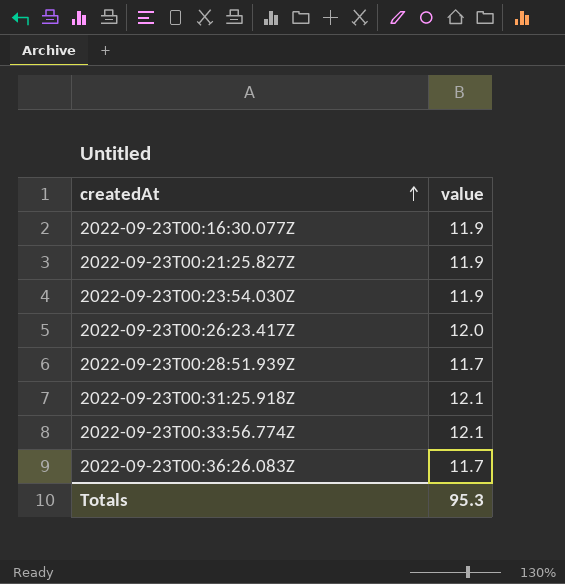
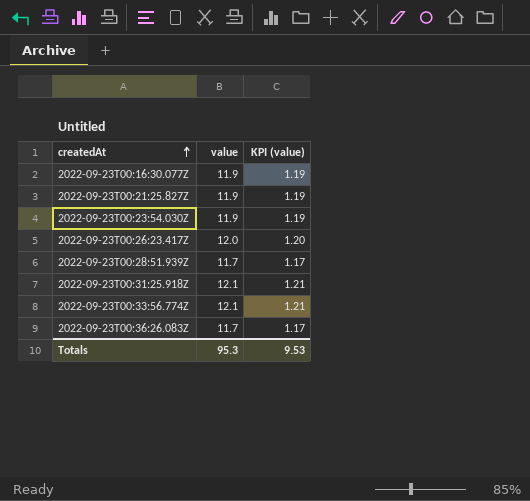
column KPI (value) | formula: none -> [value] * 0.1

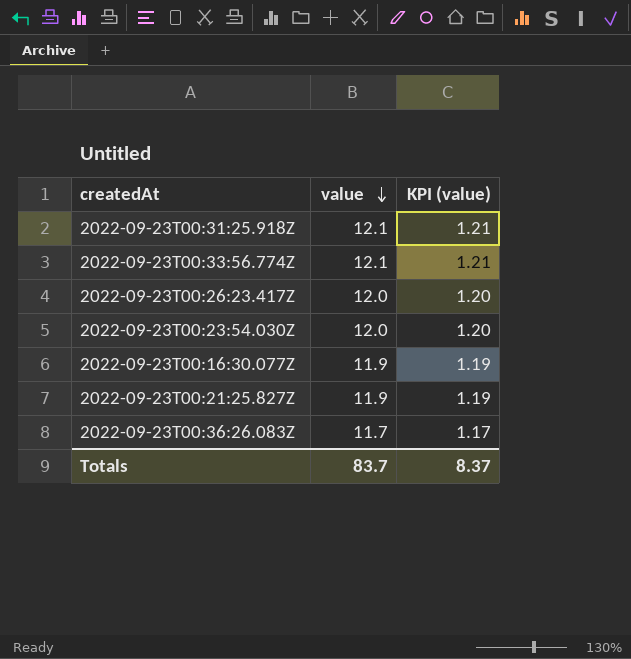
row order: createdAt ascending -> value descending
row 2022-09-23T00:28:51.939Z: 11.7 | 1.17 -> none
2022-09-23T00:23:54.030Z | value: 11.9 -> 12.0
2022-09-23T00:23:54.030Z | KPI (value): 1.19 -> 1.20
Totals | value: 95.3 -> 83.7
Totals | KPI (value): 9.53 -> 8.37

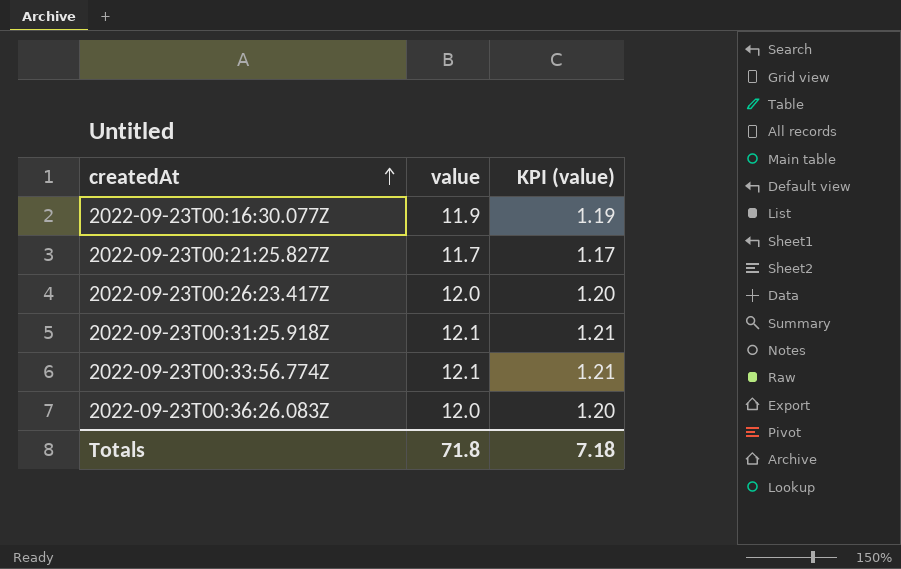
row order: value descending -> createdAt ascending
row 2022-09-23T00:23:54.030Z: 12.0 | 1.20 -> none
2022-09-23T00:21:25.827Z | value: 11.9 -> 11.7
2022-09-23T00:21:25.827Z | KPI (value): 1.19 -> 1.17
2022-09-23T00:36:26.083Z | value: 11.7 -> 12.0
2022-09-23T00:36:26.083Z | KPI (value): 1.17 -> 1.20
Totals | value: 83.7 -> 71.8
Totals | KPI (value): 8.37 -> 7.18

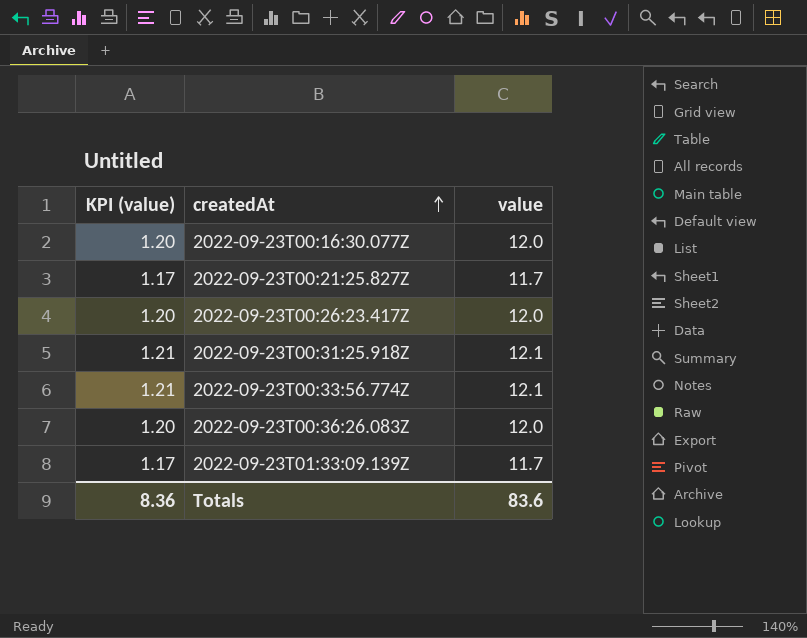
column KPI (value) | position: 3 -> 1
2022-09-23T00:16:30.077Z | KPI (value): 1.19 -> 1.20
2022-09-23T00:16:30.077Z | value: 11.9 -> 12.0
row 2022-09-23T01:33:09.139Z: none -> 1.17 | 11.7
Totals | KPI (value): 7.18 -> 8.36
Totals | value: 71.8 -> 83.6

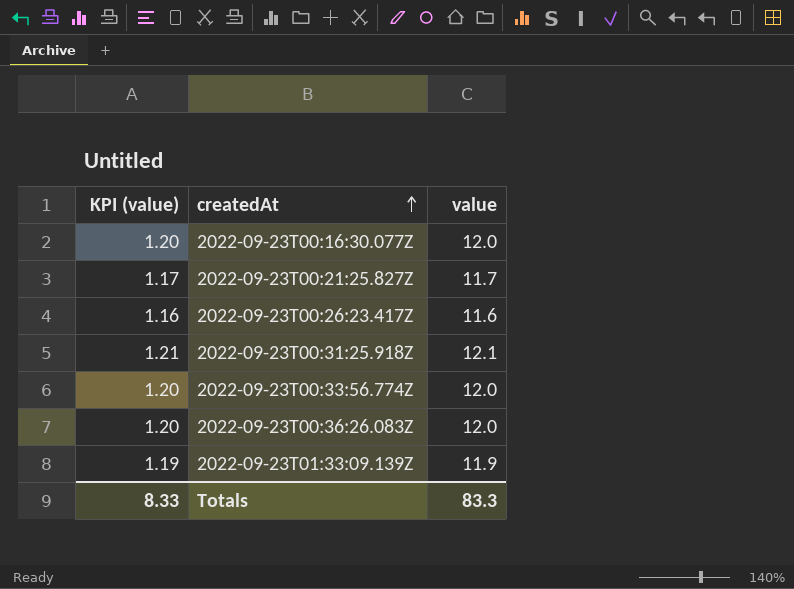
2022-09-23T00:26:23.417Z | KPI (value): 1.20 -> 1.16
2022-09-23T00:26:23.417Z | value: 12.0 -> 11.6
2022-09-23T00:33:56.774Z | KPI (value): 1.21 -> 1.20
2022-09-23T00:33:56.774Z | value: 12.1 -> 12.0
2022-09-23T01:33:09.139Z | KPI (value): 1.17 -> 1.19
2022-09-23T01:33:09.139Z | value: 11.7 -> 11.9
Totals | KPI (value): 8.36 -> 8.33
Totals | value: 83.6 -> 83.3

